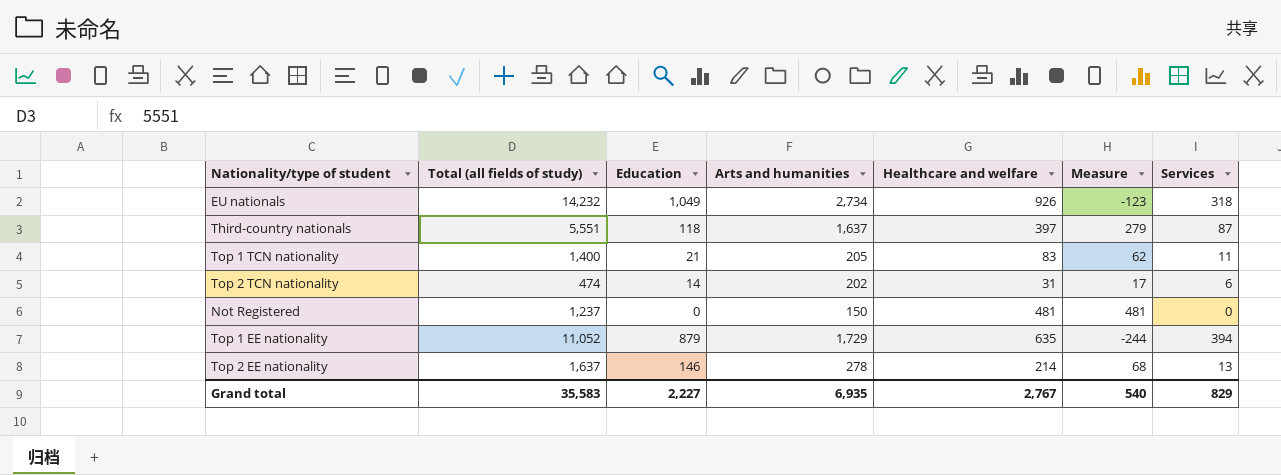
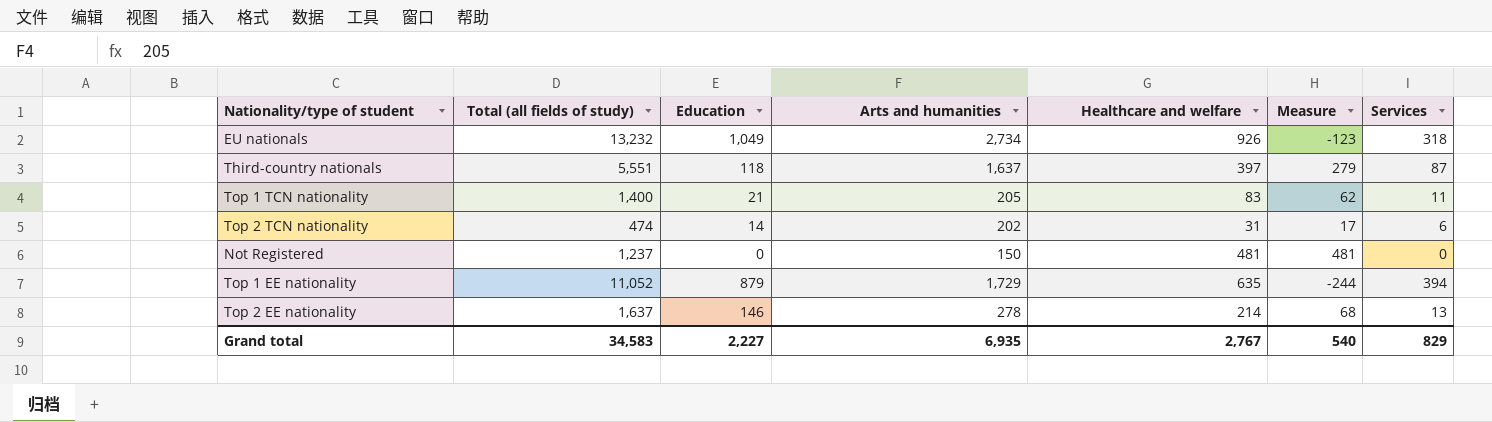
EU nationals | Total (all fields of study): 14,232 -> 13,232
Grand total | Total (all fields of study): 35,583 -> 34,583

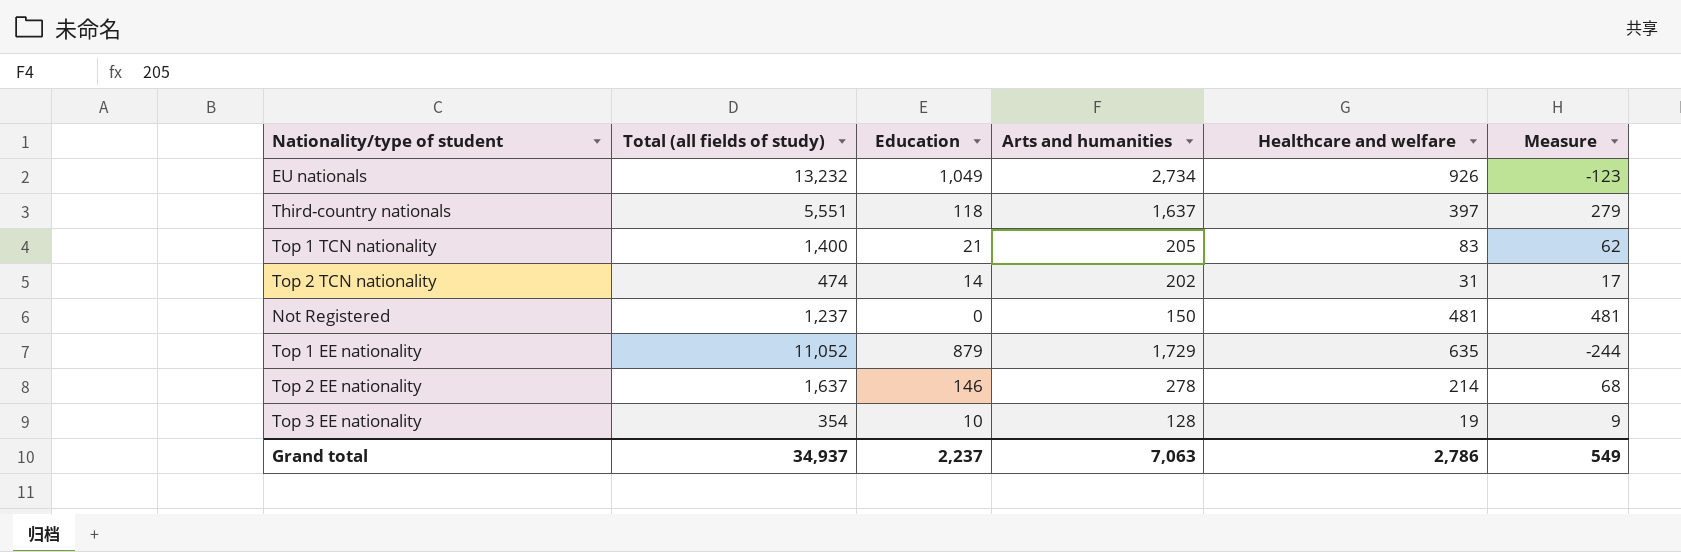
column Services | position: 7 -> none
row Top 3 EE nationality: none -> 354 | 10 | 128 | 19 | 9
Grand total | Total (all fields of study): 34,583 -> 34,937
Grand total | Education: 2,227 -> 2,237
Grand total | Arts and humanities: 6,935 -> 7,063
Grand total | Healthcare and welfare: 2,767 -> 2,786
Grand total | Measure: 540 -> 549

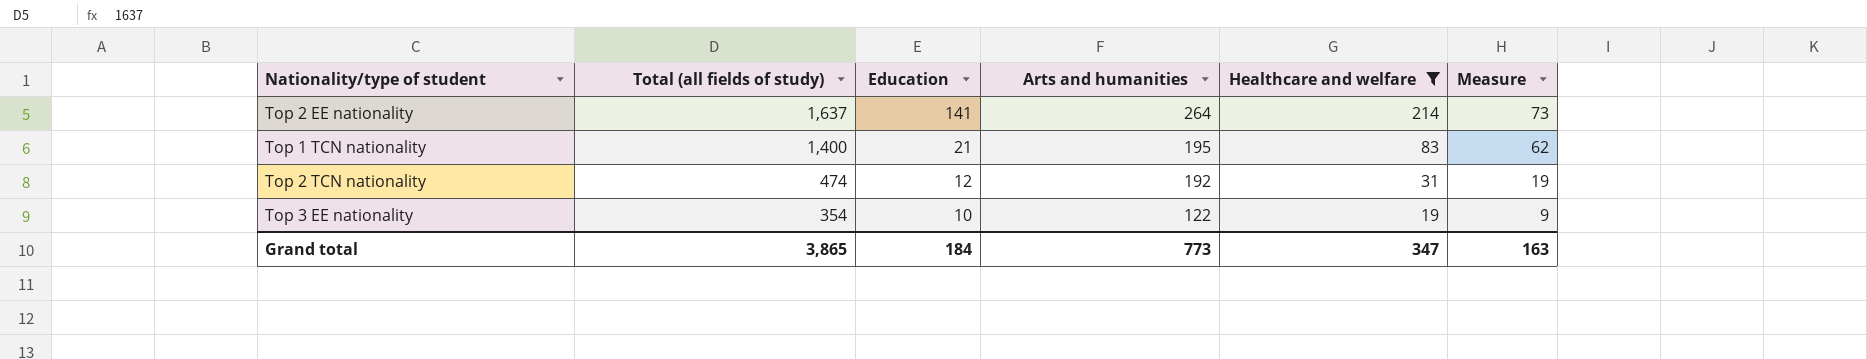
filter: none -> Healthcare and welfare <= 214
row order: none -> Total (all fields of study) descending
Top 2 EE nationality | Education: 146 -> 141
Top 2 EE nationality | Arts and humanities: 278 -> 264
Top 2 EE nationality | Measure: 68 -> 73
Top 1 TCN nationality | Arts and humanities: 205 -> 195
Top 2 TCN nationality | Education: 14 -> 12
Top 2 TCN nationality | Arts and humanities: 202 -> 192
Top 2 TCN nationality | Measure: 17 -> 19
Top 3 EE nationality | Arts and humanities: 128 -> 122
Grand total | Total (all fields of study): 34,937 -> 3,865
Grand total | Education: 2,237 -> 184
Grand total | Arts and humanities: 7,063 -> 773
Grand total | Healthcare and welfare: 2,786 -> 347
Grand total | Measure: 549 -> 163

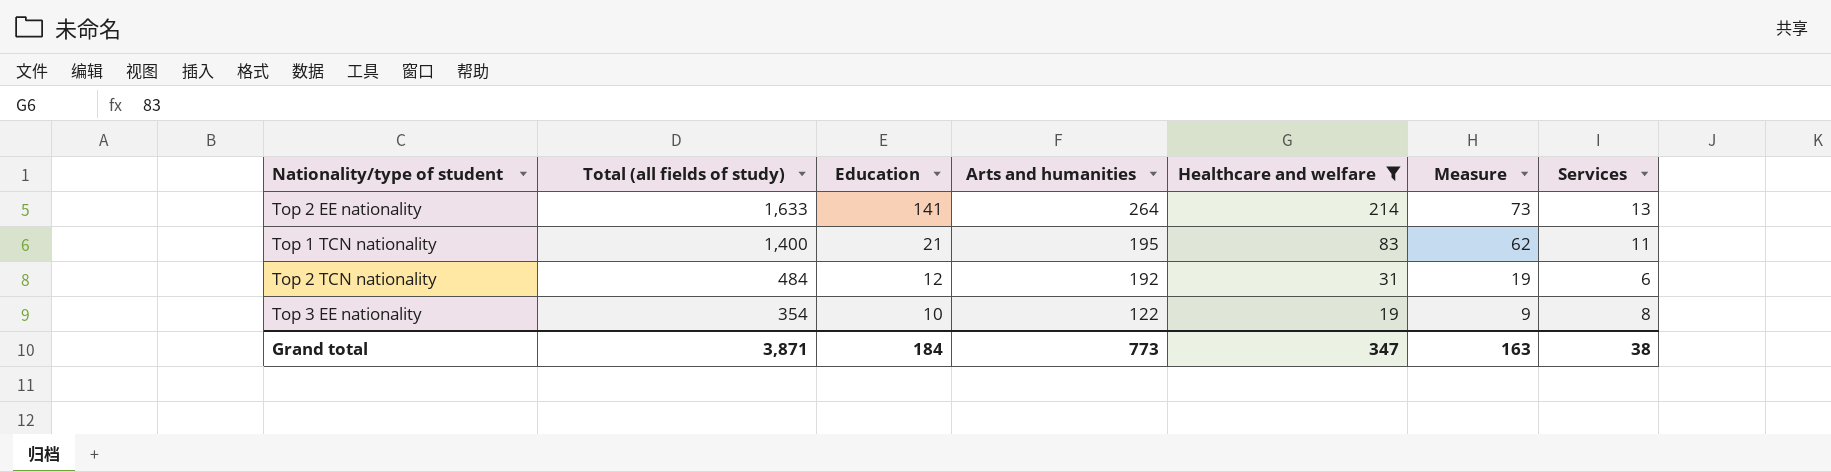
column Services | position: none -> 7
Top 2 EE nationality | Total (all fields of study): 1,637 -> 1,633
Top 2 TCN nationality | Total (all fields of study): 474 -> 484
Grand total | Total (all fields of study): 3,865 -> 3,871

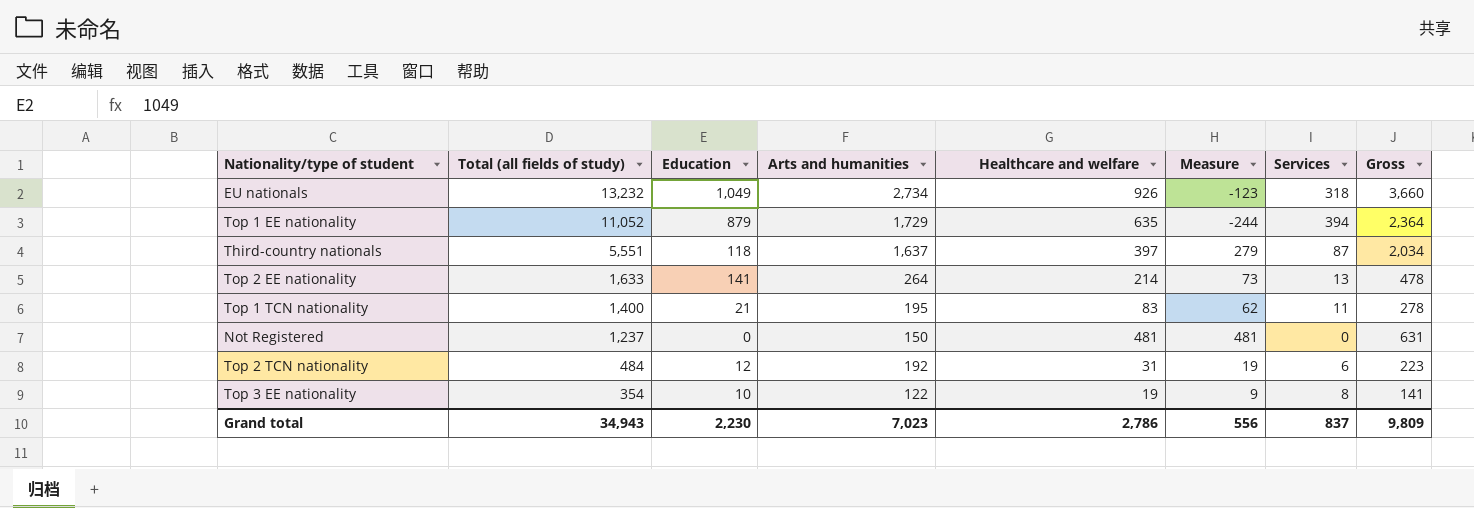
filter: Healthcare and welfare <= 214 -> none
column Gross | formula: none -> [Arts and humanities] + [Healthcare and welfare]
Grand total | Total (all fields of study): 3,871 -> 34,943
Grand total | Education: 184 -> 2,230
Grand total | Arts and humanities: 773 -> 7,023
Grand total | Healthcare and welfare: 347 -> 2,786
Grand total | Measure: 163 -> 556
Grand total | Services: 38 -> 837

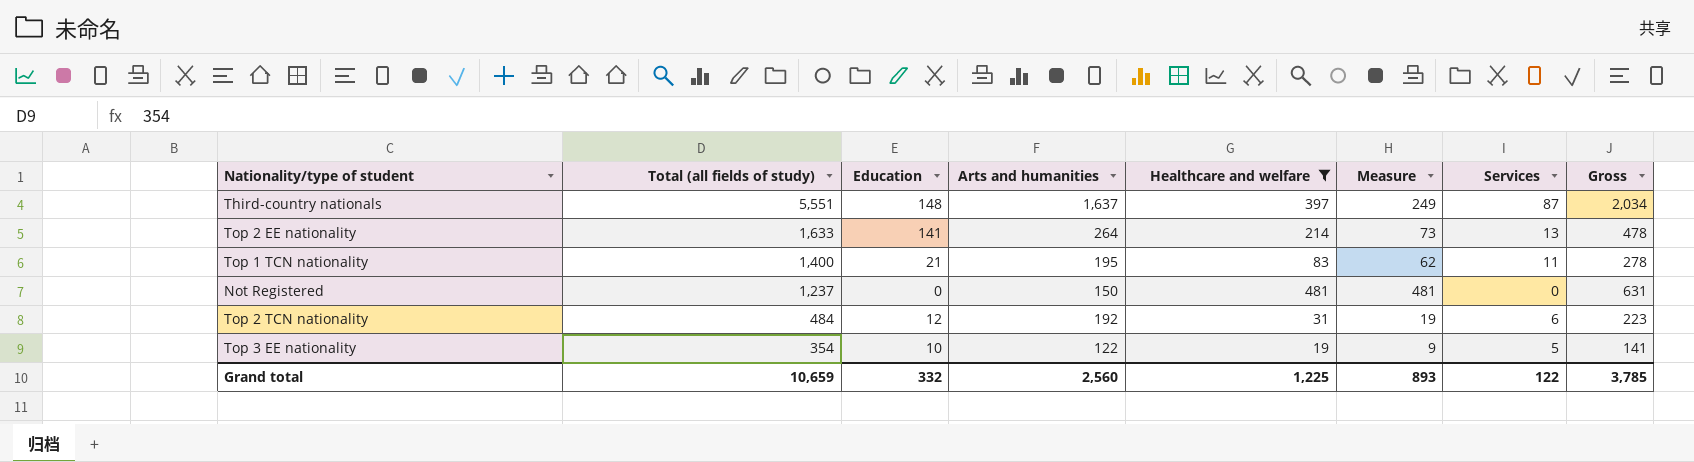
filter: none -> Healthcare and welfare <= 481
Third-country nationals | Education: 118 -> 148
Third-country nationals | Measure: 279 -> 249
Top 3 EE nationality | Services: 8 -> 5
Grand total | Total (all fields of study): 34,943 -> 10,659
Grand total | Education: 2,230 -> 332
Grand total | Arts and humanities: 7,023 -> 2,560
Grand total | Healthcare and welfare: 2,786 -> 1,225
Grand total | Measure: 556 -> 893
Grand total | Services: 837 -> 122
Grand total | Gross: 9,809 -> 3,785

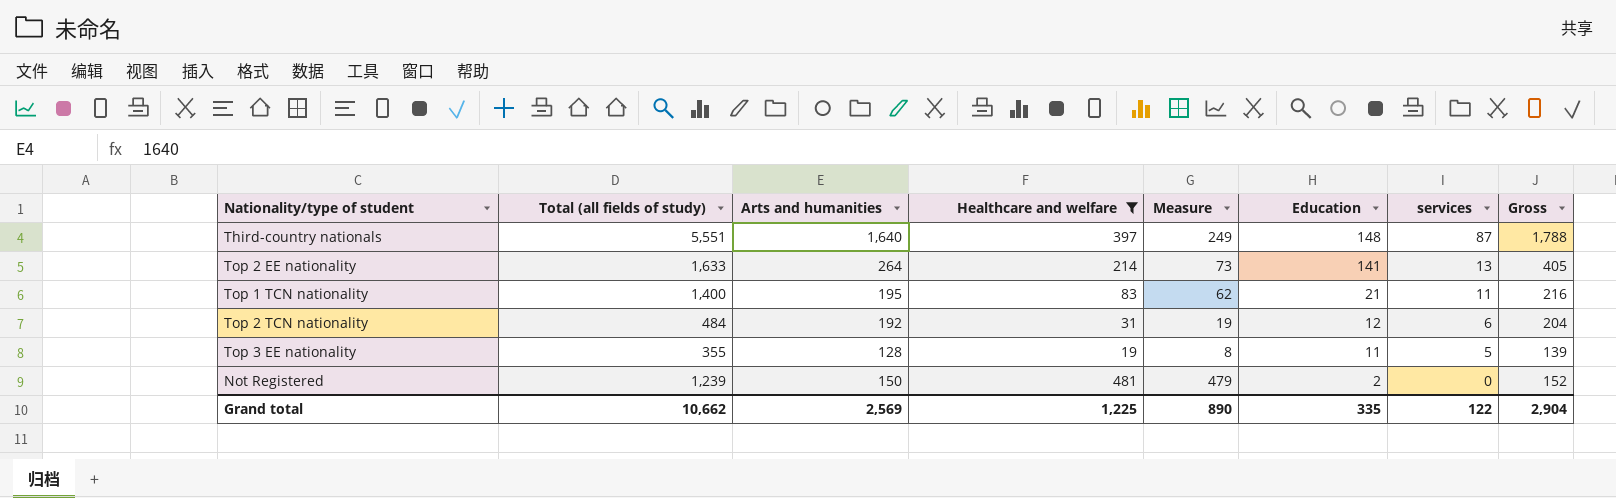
row order: Total (all fields of study) descending -> Education descending
column Education | position: 3 -> 6
column name: Services -> services
column Gross | formula: [Arts and humanities] + [Healthcare and welfare] -> [Arts and humanities] + [Education]
Third-country nationals | Arts and humanities: 1,637 -> 1,640
Top 3 EE nationality | Total (all fields of study): 354 -> 355
Top 3 EE nationality | Arts and humanities: 122 -> 128
Top 3 EE nationality | Measure: 9 -> 8
Top 3 EE nationality | Education: 10 -> 11
Not Registered | Total (all fields of study): 1,237 -> 1,239
Not Registered | Measure: 481 -> 479
Not Registered | Education: 0 -> 2
Grand total | Total (all fields of study): 10,659 -> 10,662
Grand total | Arts and humanities: 2,560 -> 2,569
Grand total | Measure: 893 -> 890
Grand total | Education: 332 -> 335
Grand total | Gross: 3,785 -> 2,904

